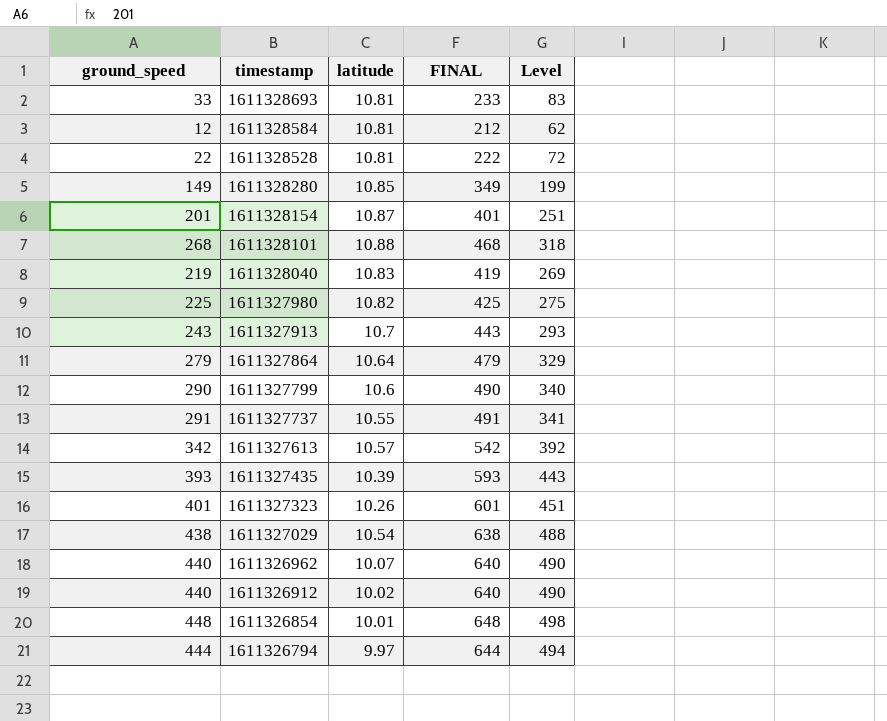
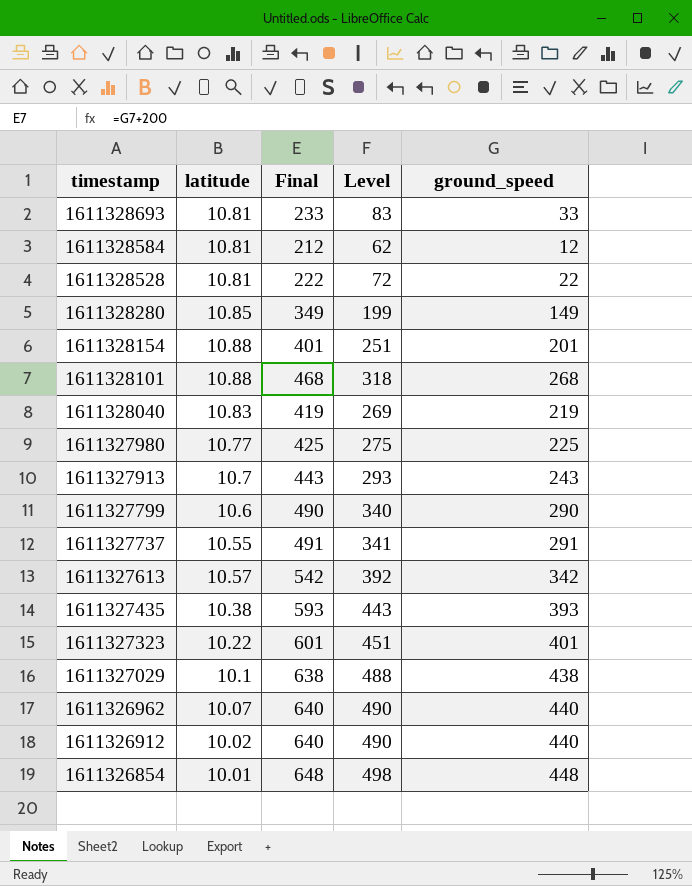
column name: FINAL -> Final
column ground_speed | position: 1 -> 5
row 1611327864: 279 | 10.64 | 479 | 329 -> none
row 1611326794: 444 | 9.97 | 644 | 494 -> none
1611328154 | latitude: 10.87 -> 10.88
1611327980 | latitude: 10.82 -> 10.77
1611327435 | latitude: 10.39 -> 10.38
1611327323 | latitude: 10.26 -> 10.22
1611327029 | latitude: 10.54 -> 10.1

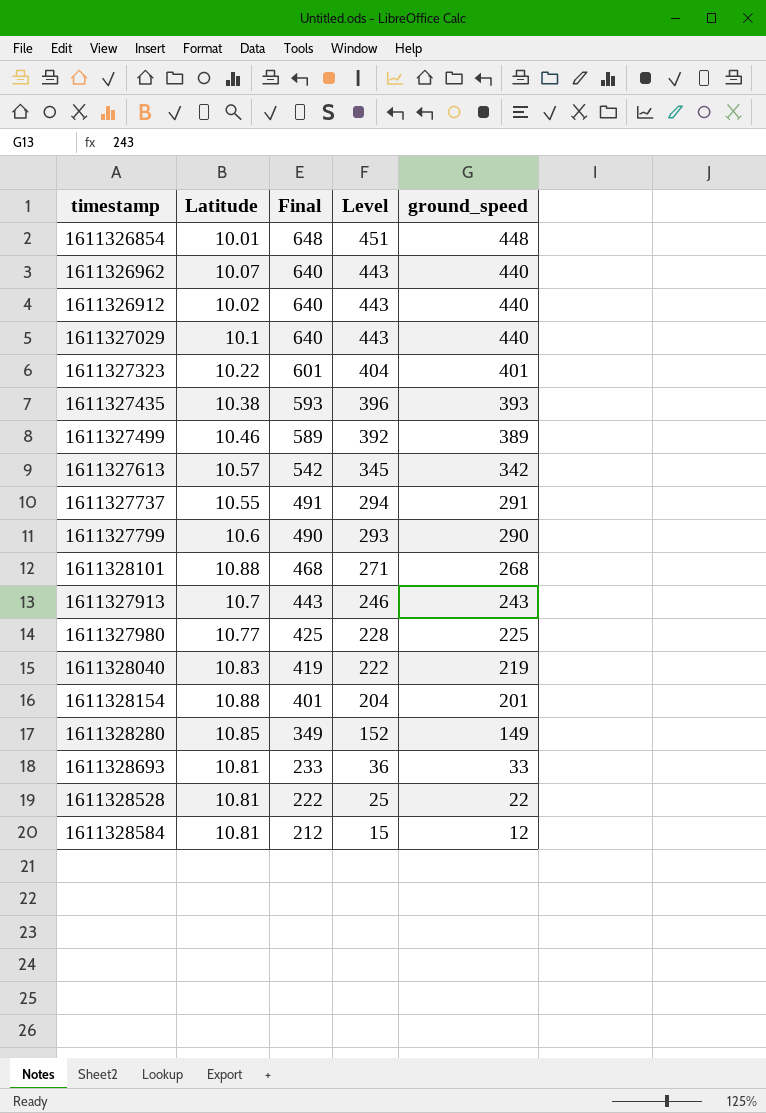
row order: timestamp descending -> Final descending
column name: latitude -> Latitude
column Level | formula: [ground_speed] + 50 -> [ground_speed] + 3
1611327029 | Final: 638 -> 640
1611327029 | ground_speed: 438 -> 440
row 1611327499: none -> 10.46 | 589 | 392 | 389

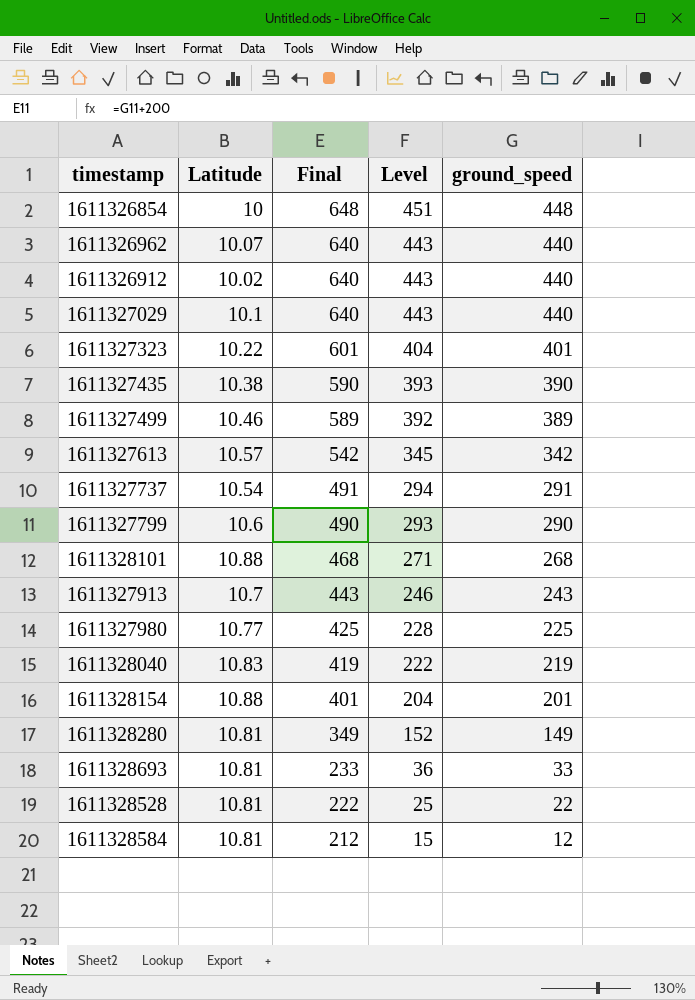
1611326854 | Latitude: 10.01 -> 10
1611327435 | Final: 593 -> 590
1611327435 | Level: 396 -> 393
1611327435 | ground_speed: 393 -> 390
1611327737 | Latitude: 10.55 -> 10.54
1611328280 | Latitude: 10.85 -> 10.81

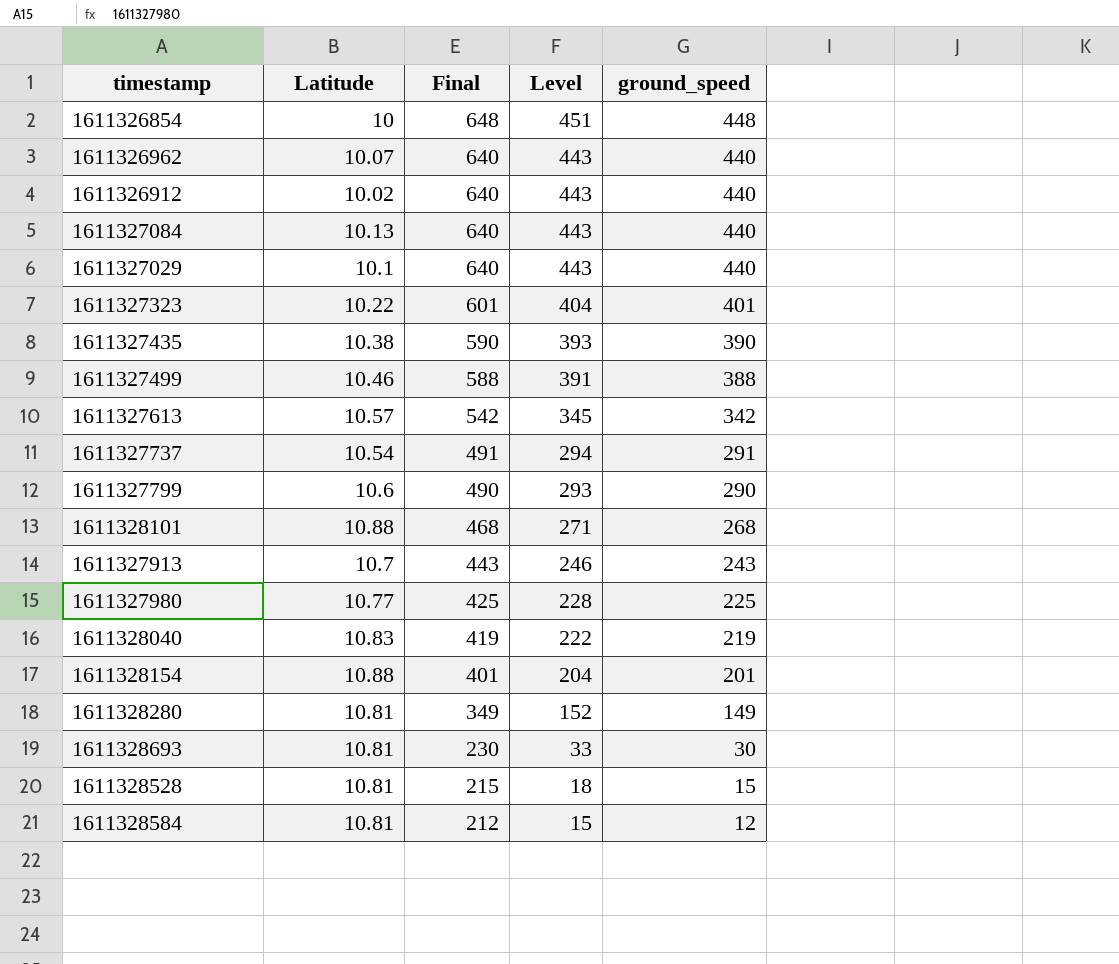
row 1611327084: none -> 10.13 | 640 | 443 | 440
1611327499 | Final: 589 -> 588
1611327499 | Level: 392 -> 391
1611327499 | ground_speed: 389 -> 388
1611328693 | Final: 233 -> 230
1611328693 | Level: 36 -> 33
1611328693 | ground_speed: 33 -> 30
1611328528 | Final: 222 -> 215
1611328528 | Level: 25 -> 18
1611328528 | ground_speed: 22 -> 15

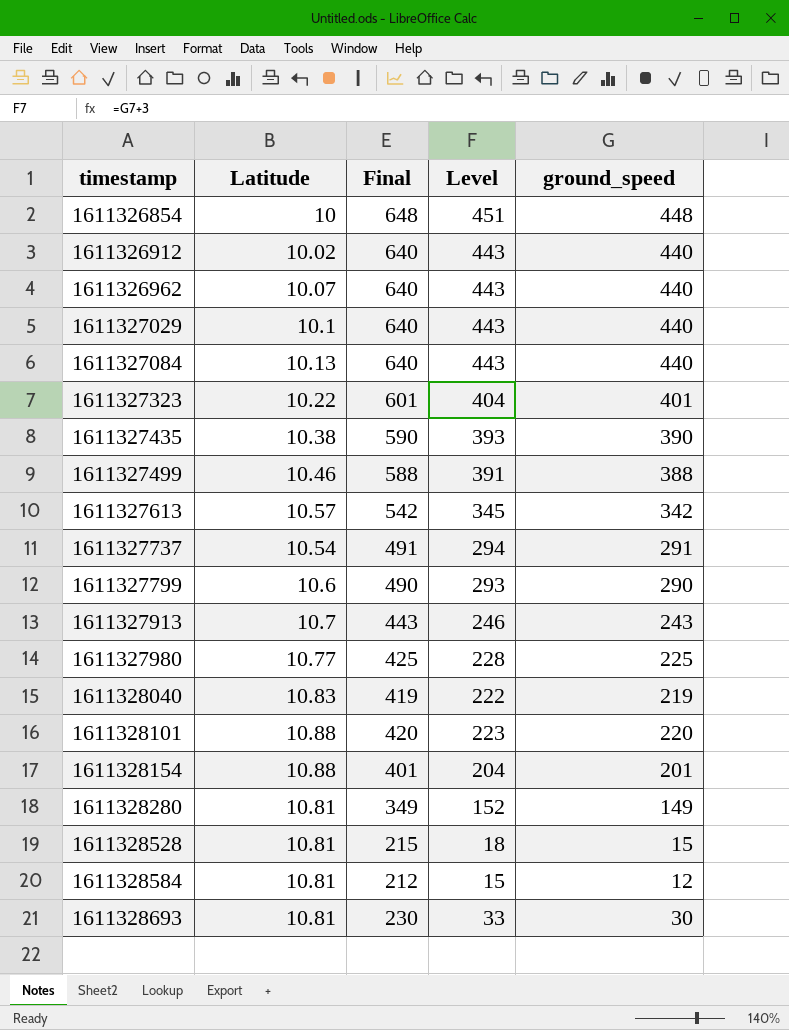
row order: Final descending -> timestamp ascending
1611328101 | Final: 468 -> 420
1611328101 | Level: 271 -> 223
1611328101 | ground_speed: 268 -> 220

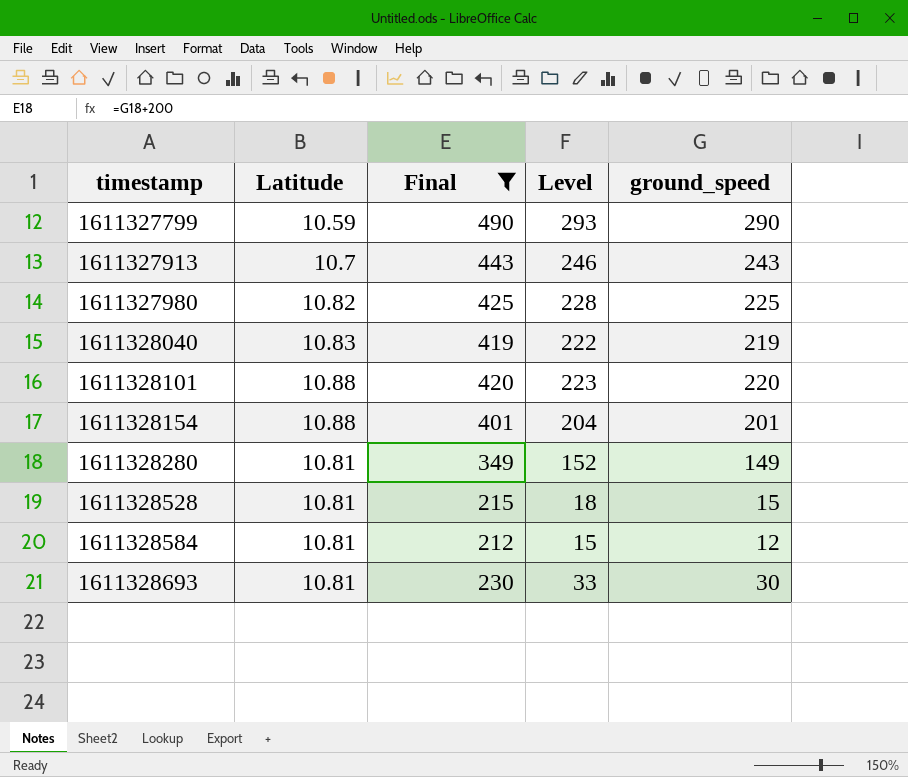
filter: none -> Final <= 490
1611327799 | Latitude: 10.6 -> 10.59
1611327980 | Latitude: 10.77 -> 10.82

